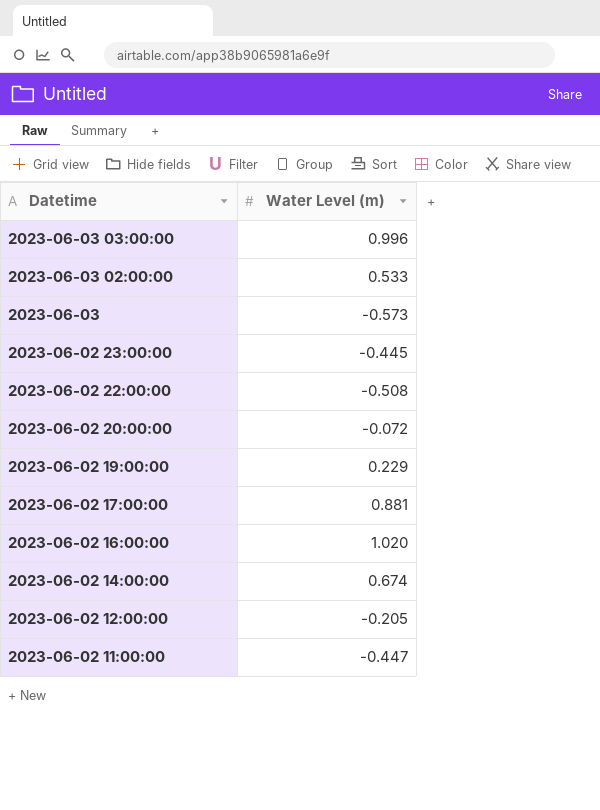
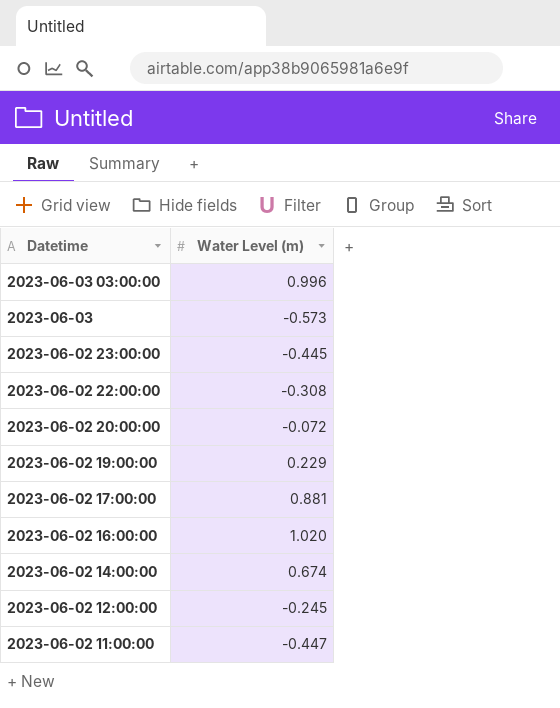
row 2023-06-03 02:00:00: 0.533 -> none
2023-06-02 22:00:00 | Water Level (m): -0.508 -> -0.308
2023-06-02 12:00:00 | Water Level (m): -0.205 -> -0.245

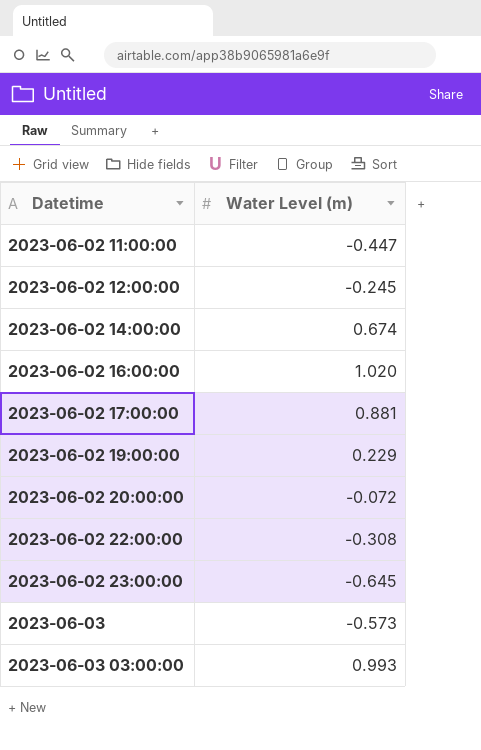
row order: Datetime descending -> Datetime ascending
2023-06-02 23:00:00 | Water Level (m): -0.445 -> -0.645
2023-06-03 03:00:00 | Water Level (m): 0.996 -> 0.993

